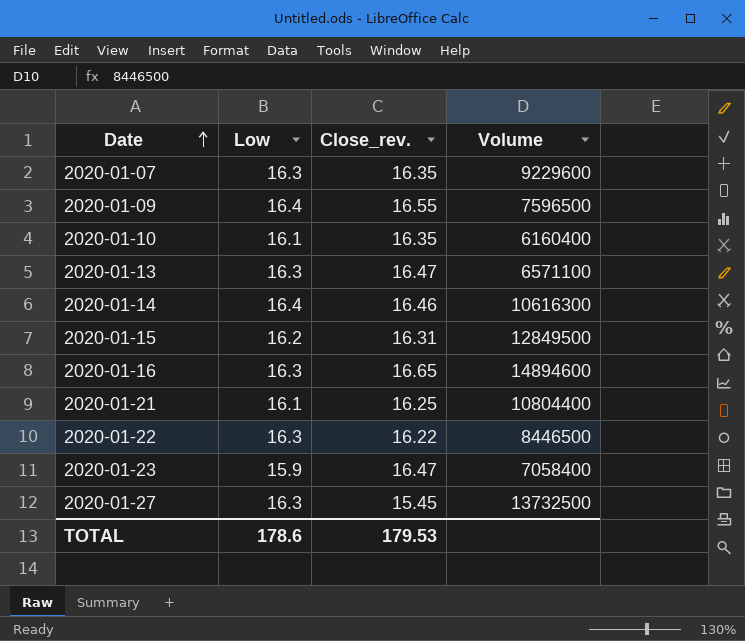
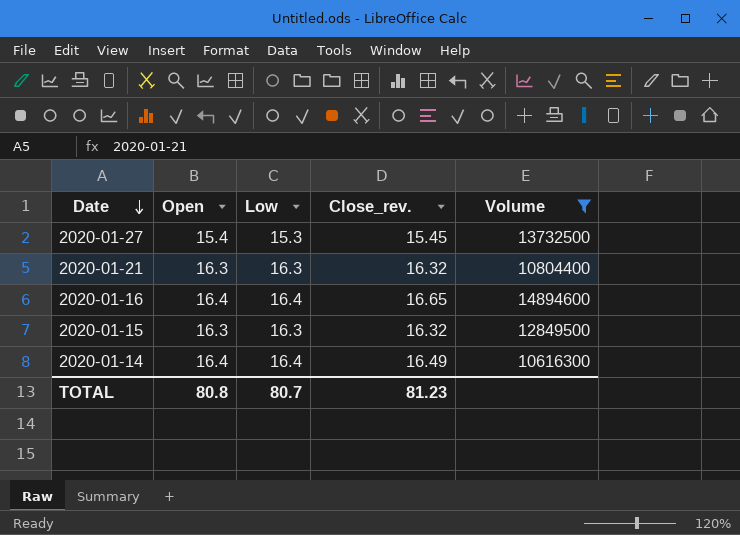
filter: none -> Volume >= 10616300
row order: Date ascending -> Date descending
column Open | position: none -> 2
2020-01-27 | Low: 16.3 -> 15.3
2020-01-21 | Low: 16.1 -> 16.3
2020-01-21 | Close_rev.: 16.25 -> 16.32
2020-01-16 | Low: 16.3 -> 16.4
2020-01-15 | Low: 16.2 -> 16.3
2020-01-15 | Close_rev.: 16.31 -> 16.32
2020-01-14 | Close_rev.: 16.46 -> 16.49
TOTAL | Low: 178.6 -> 80.7
TOTAL | Close_rev.: 179.53 -> 81.23

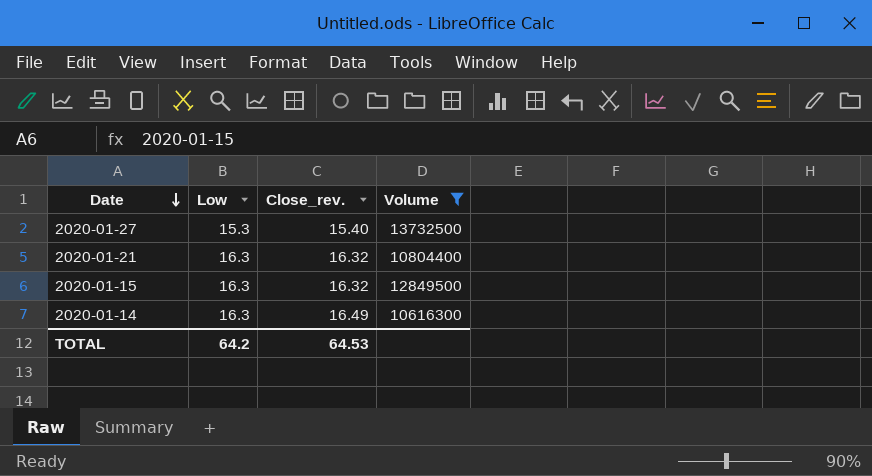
column Open | position: 2 -> none
row 2020-01-16: 16.4 | 16.4 | 16.65 | 14894600 -> none
2020-01-27 | Close_rev.: 15.45 -> 15.40
2020-01-14 | Low: 16.4 -> 16.3
TOTAL | Low: 80.7 -> 64.2
TOTAL | Close_rev.: 81.23 -> 64.53

